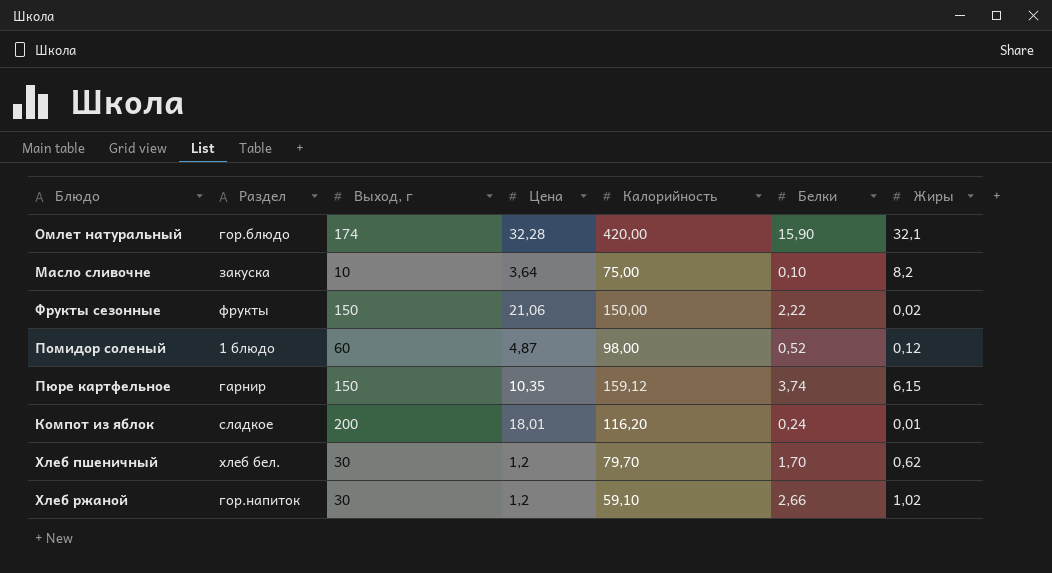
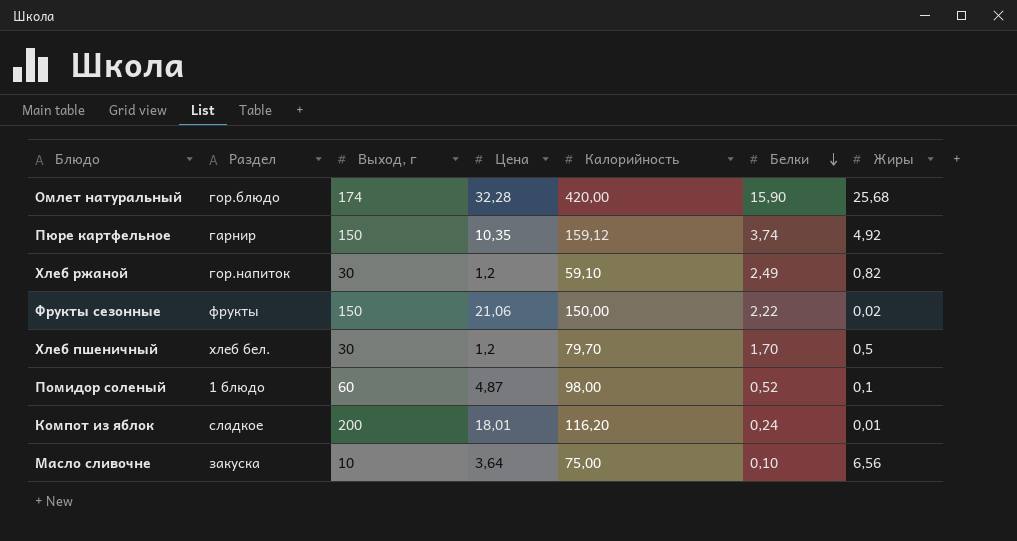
row order: none -> Белки descending
Омлет натуральный | Жиры: 32,1 -> 25,68
Пюре картфельное | Жиры: 6,15 -> 4,92
Хлеб ржаной | Белки: 2,66 -> 2,49
Хлеб ржаной | Жиры: 1,02 -> 0,82
Хлеб пшеничный | Жиры: 0,62 -> 0,5
Помидор соленый | Жиры: 0,12 -> 0,1
Масло сливочне | Жиры: 8,2 -> 6,56

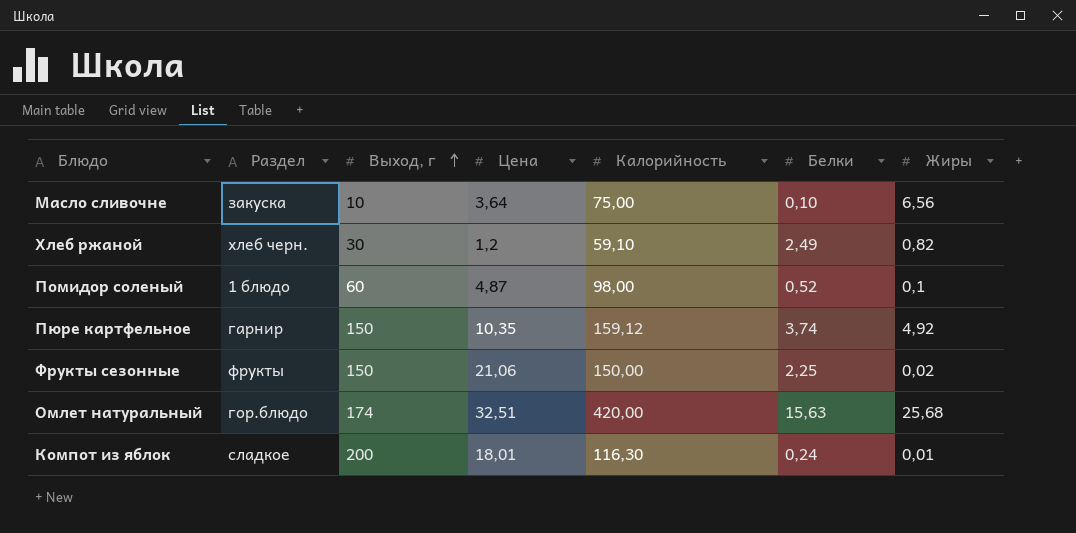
row order: Белки descending -> Выход, г ascending
row Хлеб пшеничный: хлеб бел. | 30 | 1,2 | 79,70 | 1,70 | 0,5 -> none
Хлеб ржаной | Раздел: гор.напиток -> хлеб черн.
Фрукты сезонные | Белки: 2,22 -> 2,25
Омлет натуральный | Цена: 32,28 -> 32,51
Омлет натуральный | Белки: 15,90 -> 15,63
Компот из яблок | Калорийность: 116,20 -> 116,30

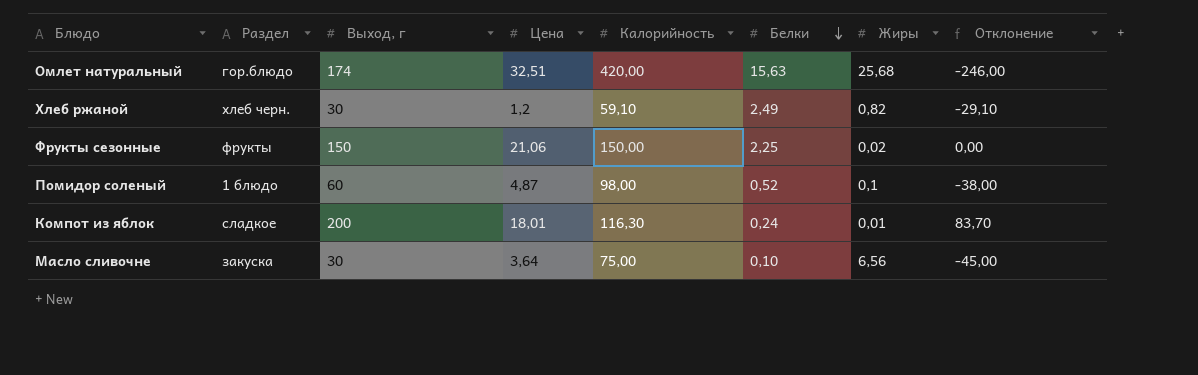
row order: Выход, г ascending -> Белки descending
column Отклонение | formula: none -> [Выход, г] - [Калорийность]
row Пюре картфельное: гарнир | 150 | 10,35 | 159,12 | 3,74 | 4,92 -> none
Масло сливочне | Выход, г: 10 -> 30

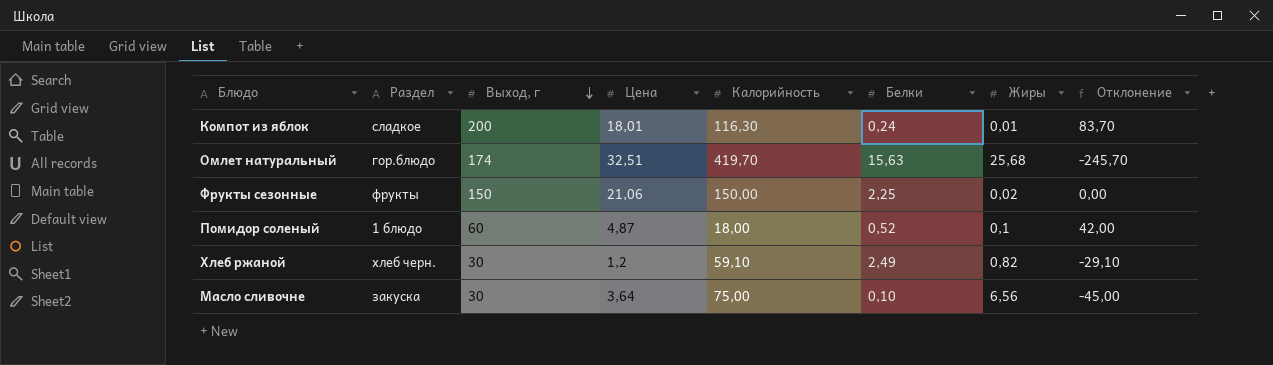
row order: Белки descending -> Выход, г descending
Омлет натуральный | Калорийность: 420,00 -> 419,70
Омлет натуральный | Отклонение: -246,00 -> -245,70
Помидор соленый | Калорийность: 98,00 -> 18,00
Помидор соленый | Отклонение: -38,00 -> 42,00

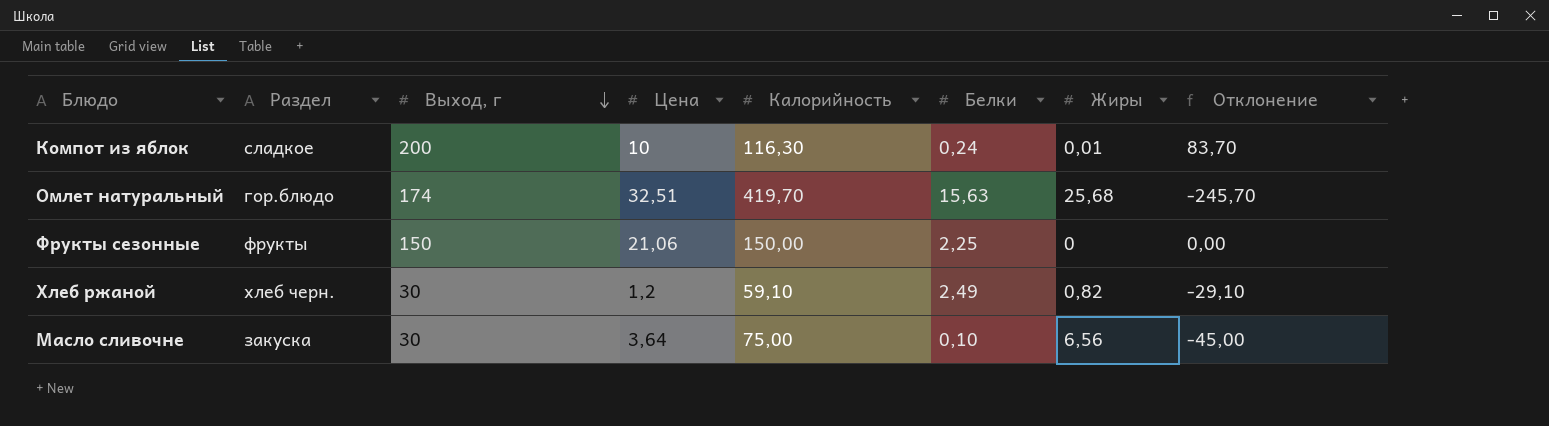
row Помидор соленый: 1 блюдо | 60 | 4,87 | 18,00 | 0,52 | 0,1 | 42,00 -> none
Компот из яблок | Цена: 18,01 -> 10
Фрукты сезонные | Жиры: 0,02 -> 0

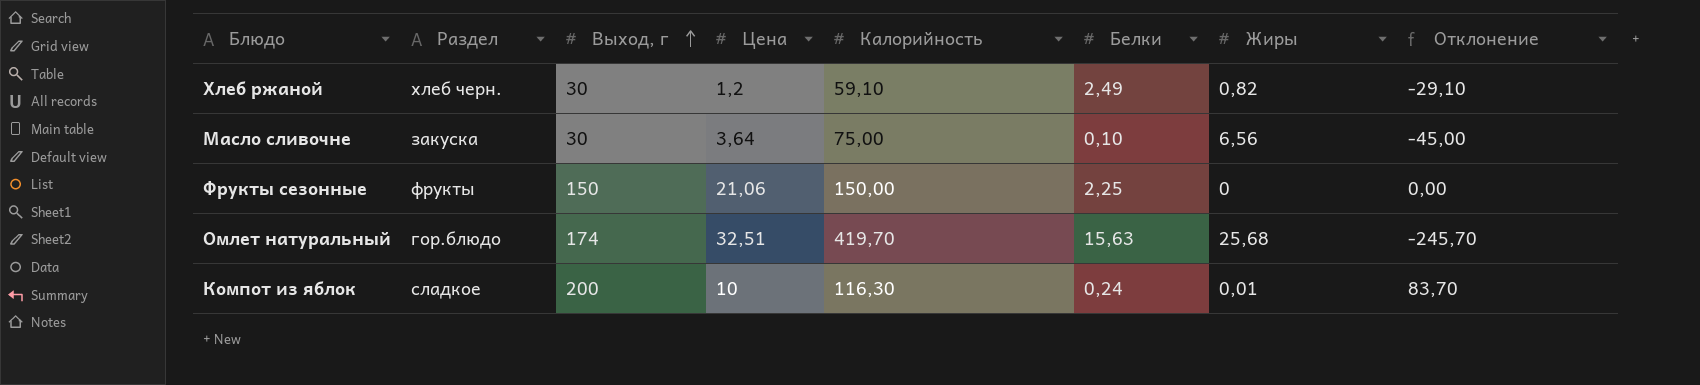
row order: Выход, г descending -> Выход, г ascending

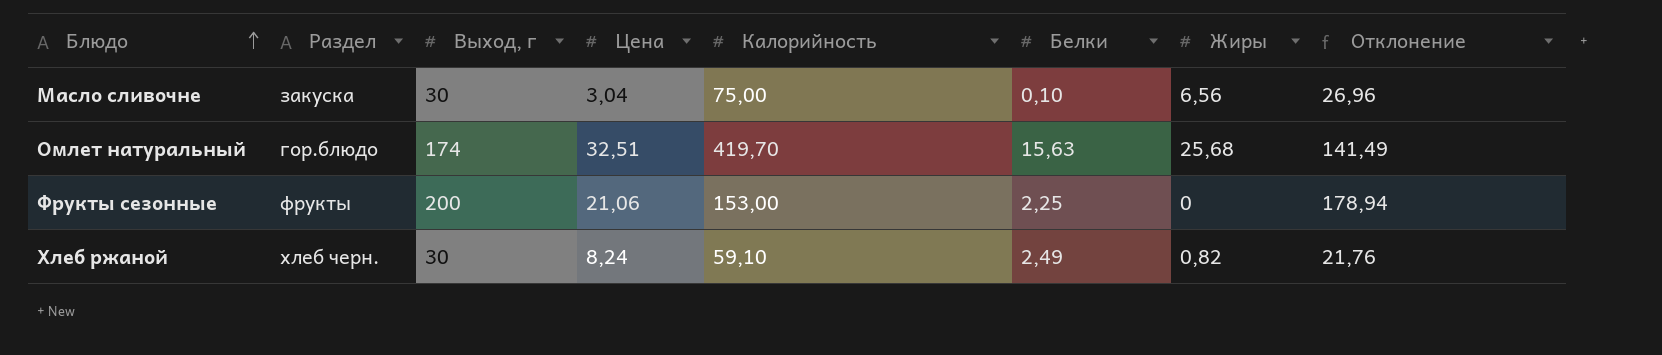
row order: Выход, г ascending -> Блюдо ascending
column Отклонение | formula: [Выход, г] - [Калорийность] -> [Выход, г] - [Цена]
row Компот из яблок: сладкое | 200 | 10 | 116,30 | 0,24 | 0,01 | 83,70 -> none
Масло сливочне | Цена: 3,64 -> 3,04
Фрукты сезонные | Выход, г: 150 -> 200
Фрукты сезонные | Калорийность: 150,00 -> 153,00
Хлеб ржаной | Цена: 1,2 -> 8,24

